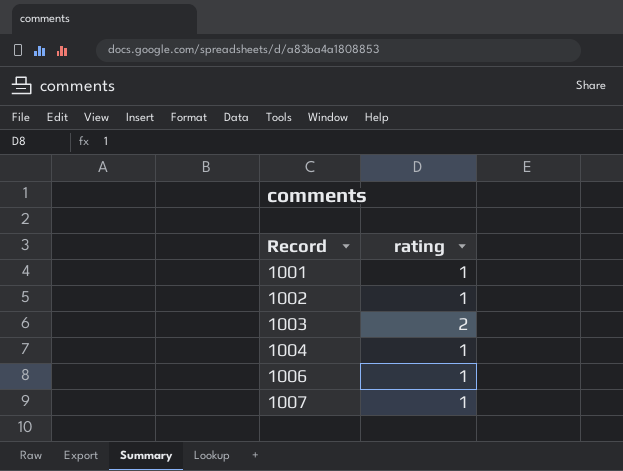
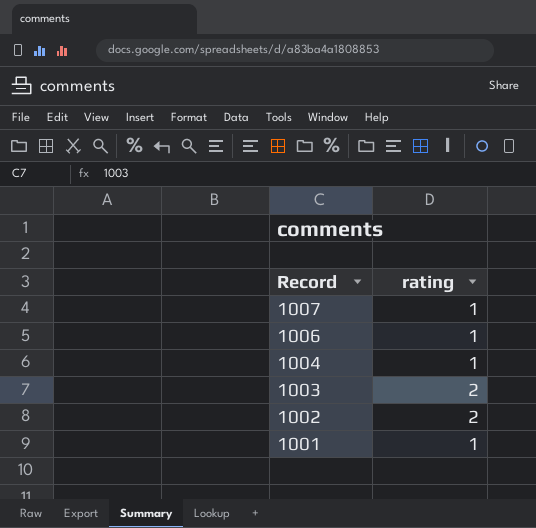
row order: Record ascending -> Record descending
1002 | rating: 1 -> 2

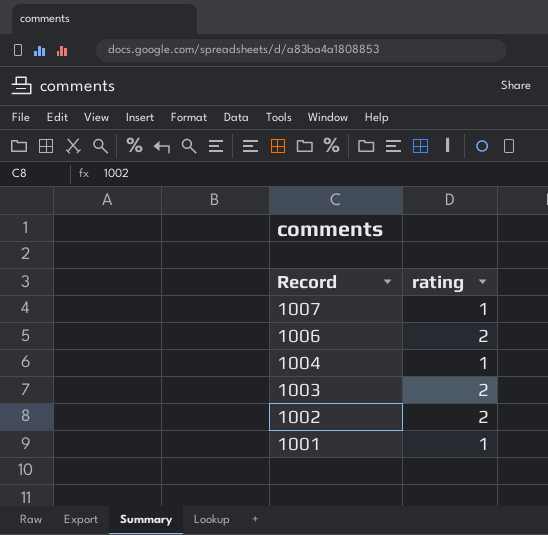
1006 | rating: 1 -> 2

